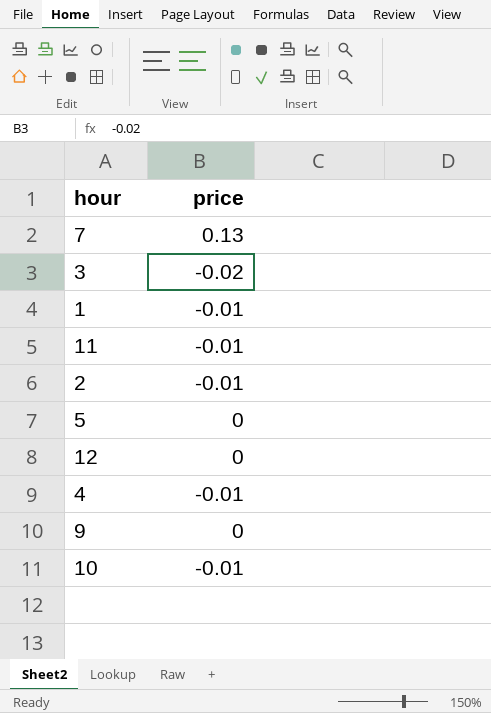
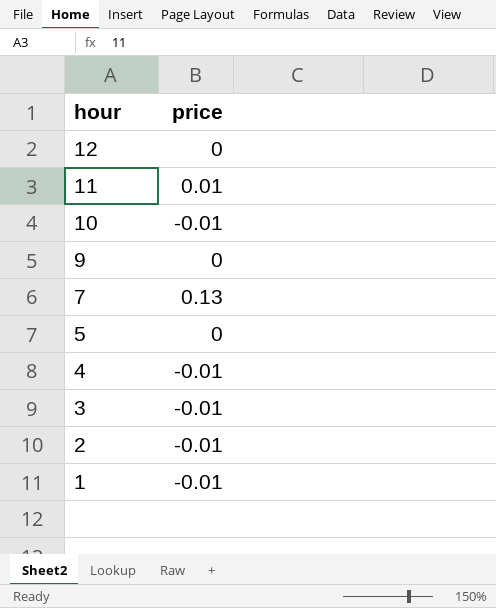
row order: none -> hour descending
11 | price: -0.01 -> 0.01
3 | price: -0.02 -> -0.01

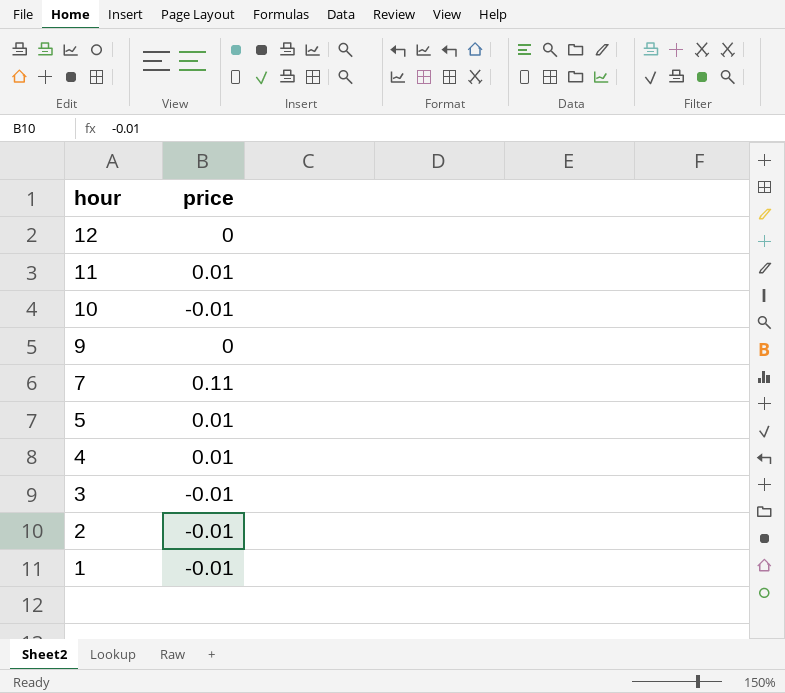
7 | price: 0.13 -> 0.11
5 | price: 0 -> 0.01
4 | price: -0.01 -> 0.01

